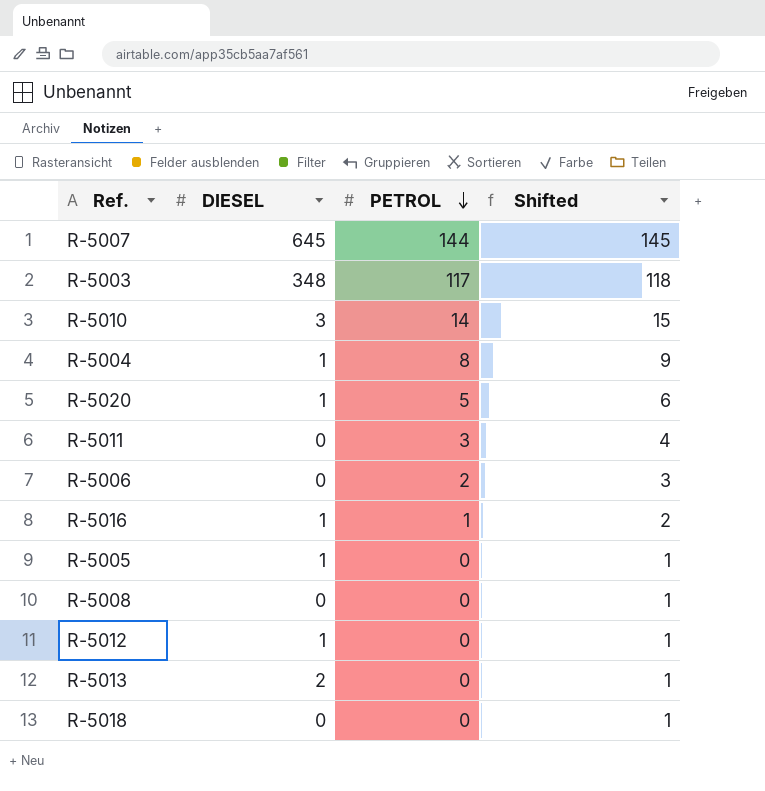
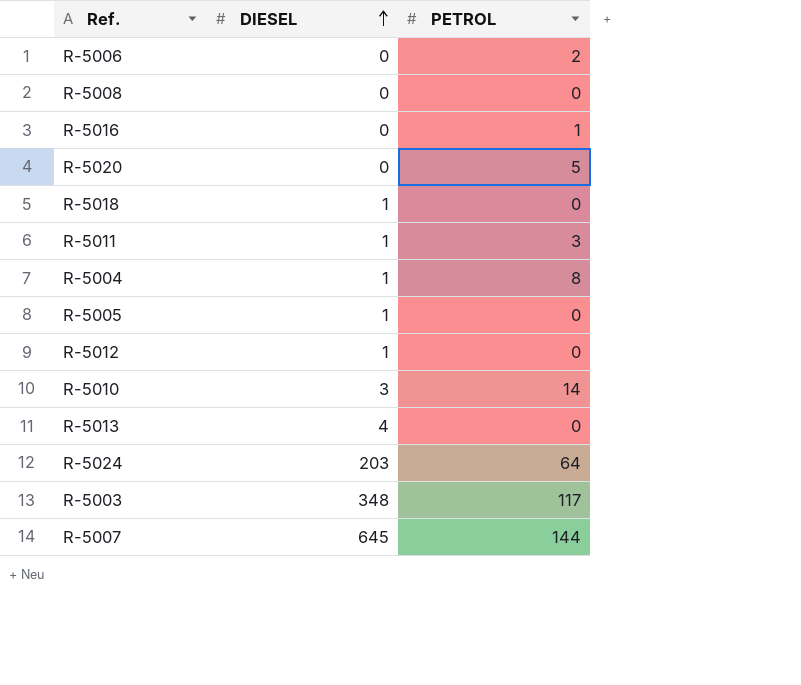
row order: PETROL descending -> DIESEL ascending
column Shifted | formula: [PETROL] + 1 -> none
R-5016 | DIESEL: 1 -> 0
R-5020 | DIESEL: 1 -> 0
R-5018 | DIESEL: 0 -> 1
R-5011 | DIESEL: 0 -> 1
R-5013 | DIESEL: 2 -> 4
row R-5024: none -> 203 | 64

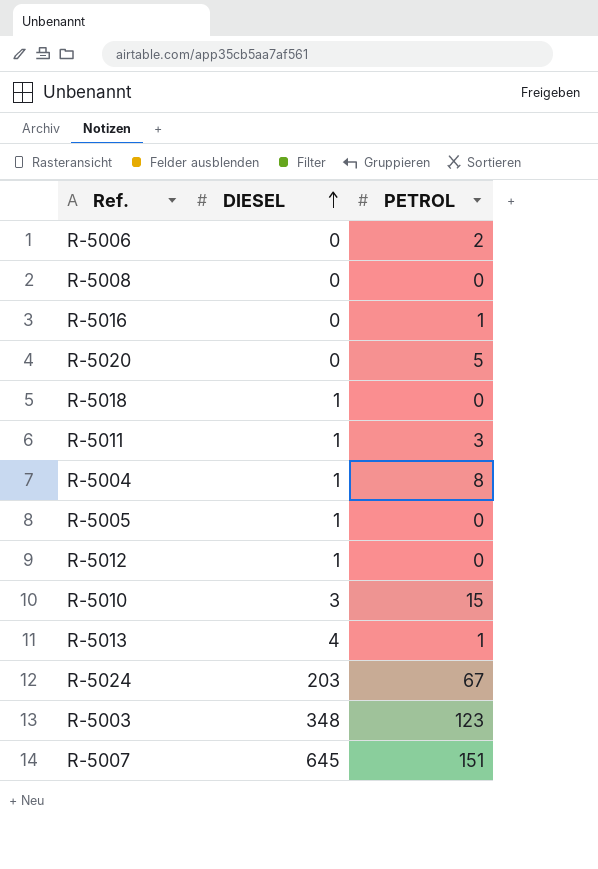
R-5010 | PETROL: 14 -> 15
R-5013 | PETROL: 0 -> 1
R-5024 | PETROL: 64 -> 67
R-5003 | PETROL: 117 -> 123
R-5007 | PETROL: 144 -> 151

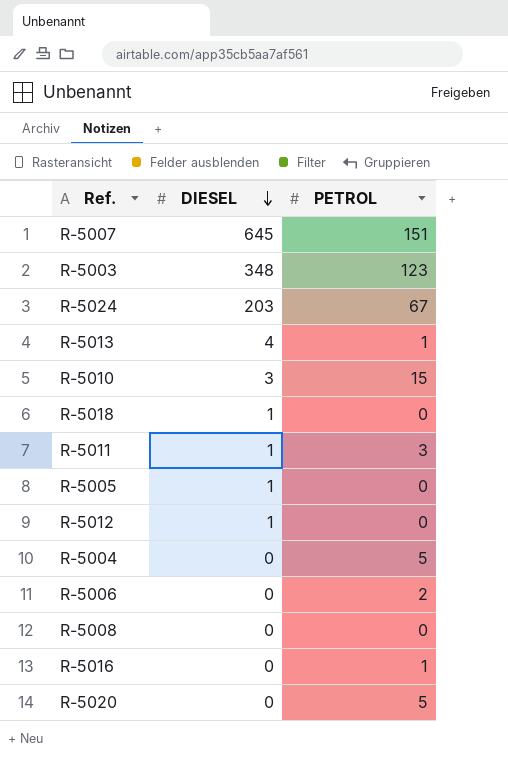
row order: DIESEL ascending -> DIESEL descending
R-5004 | DIESEL: 1 -> 0
R-5004 | PETROL: 8 -> 5

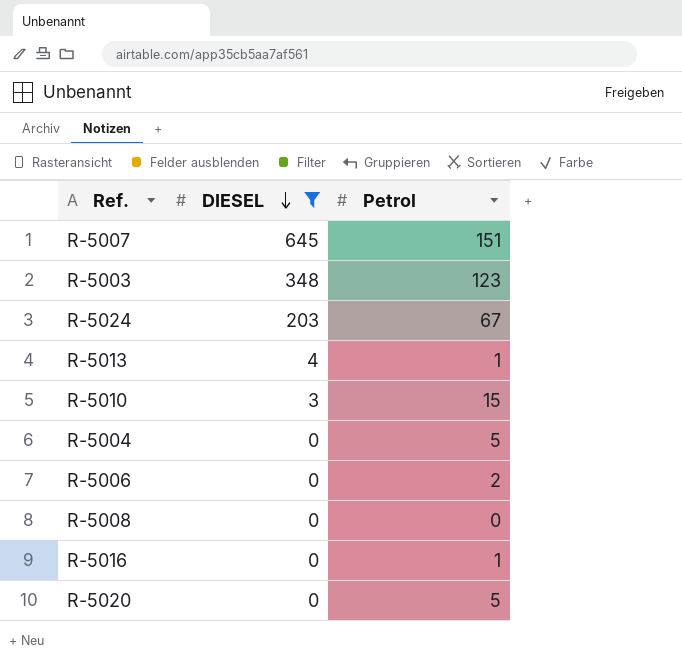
filter: none -> DIESEL != 1
column name: PETROL -> Petrol

